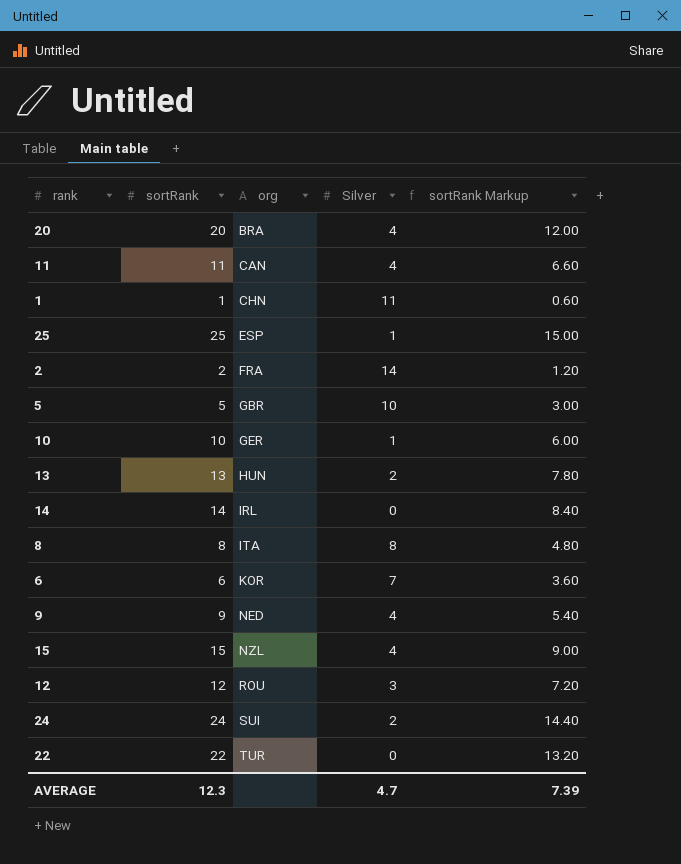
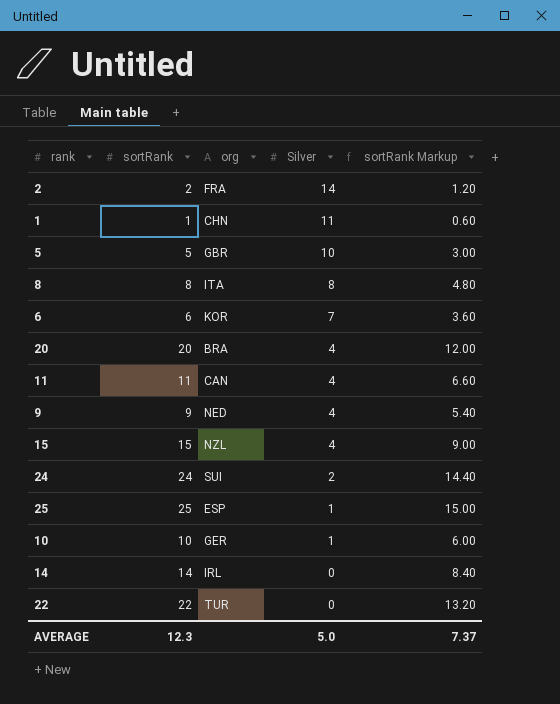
row order: org ascending -> Silver descending
row 13: 13 | HUN | 2 | 7.80 -> none
row 12: 12 | ROU | 3 | 7.20 -> none
AVERAGE | Silver: 4.7 -> 5.0
AVERAGE | sortRank Markup: 7.39 -> 7.37

